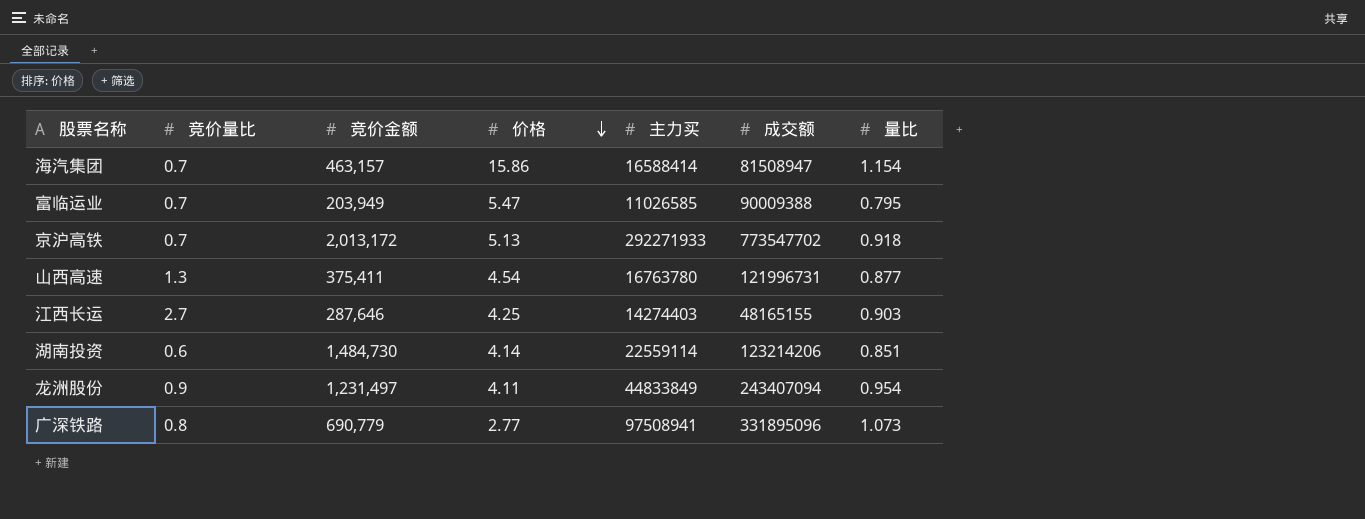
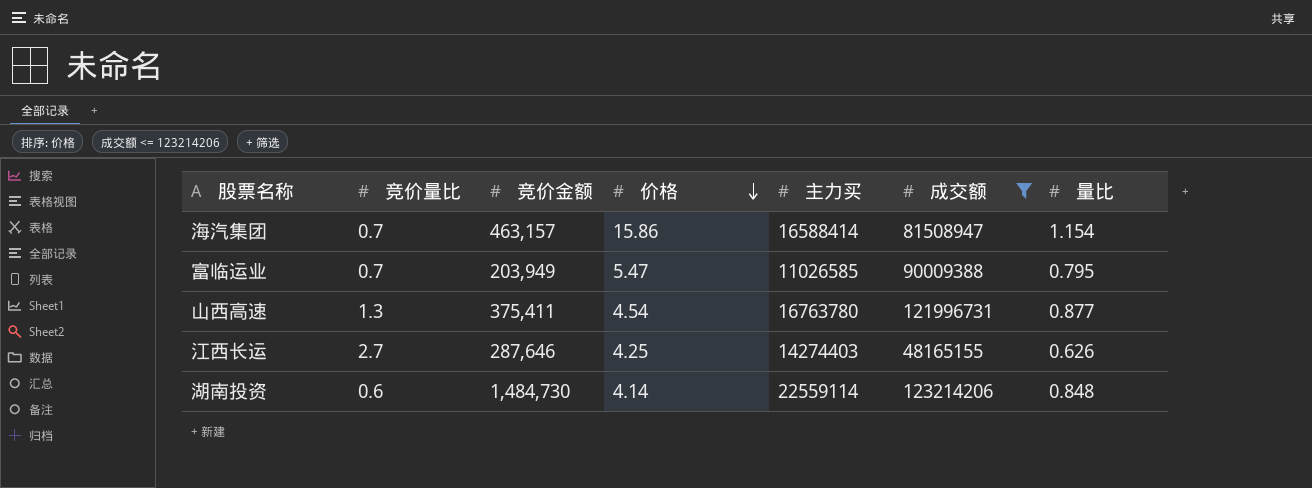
filter: none -> 成交额 <= 123214206
江西长运 | 量比: 0.903 -> 0.626
湖南投资 | 量比: 0.851 -> 0.848

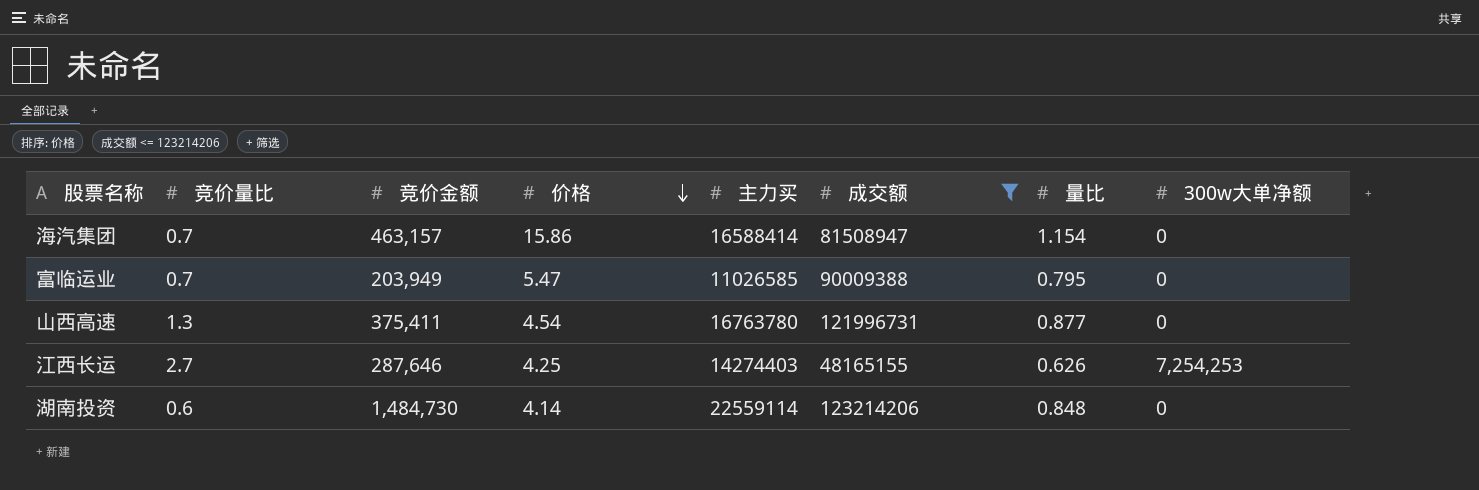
column 300w大单净额 | position: none -> 8

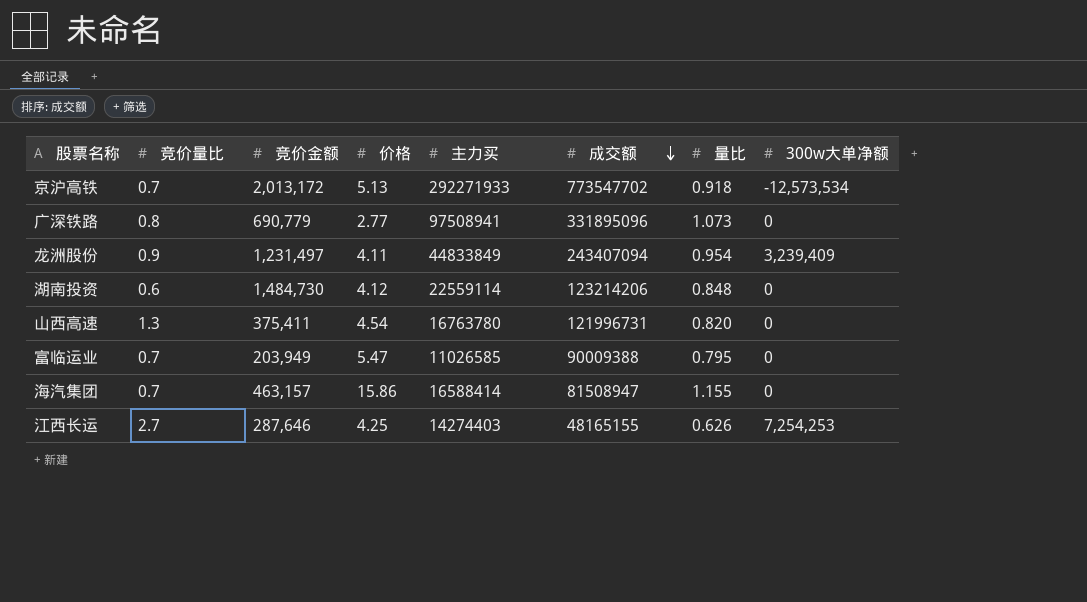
filter: 成交额 <= 123214206 -> none
row order: 价格 descending -> 成交额 descending
湖南投资 | 价格: 4.14 -> 4.12
山西高速 | 量比: 0.877 -> 0.820
海汽集团 | 量比: 1.154 -> 1.155

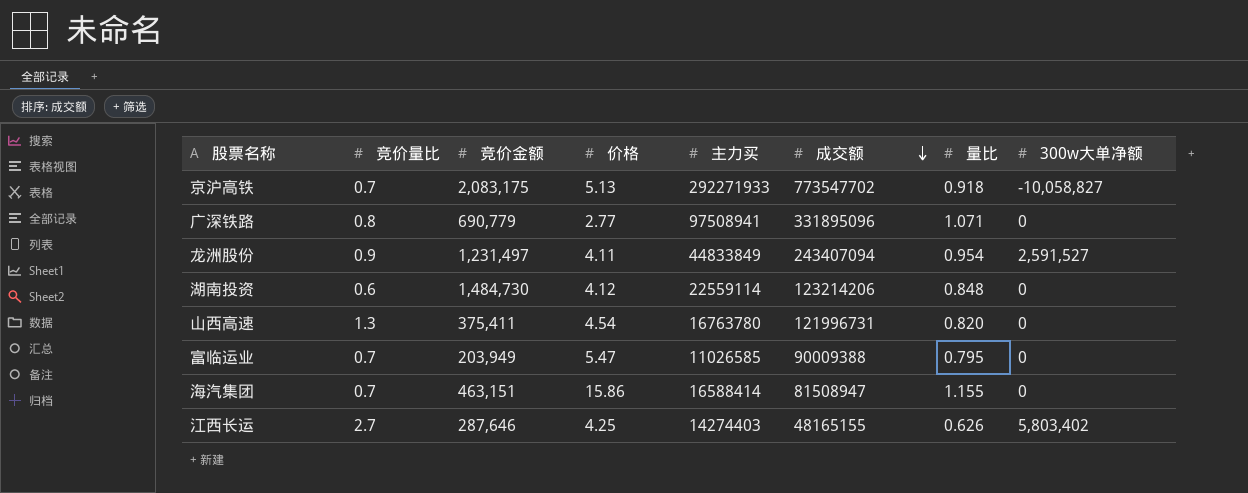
京沪高铁 | 竞价金额: 2,013,172 -> 2,083,175
京沪高铁 | 300w大单净额: -12,573,534 -> -10,058,827
广深铁路 | 量比: 1.073 -> 1.071
龙洲股份 | 300w大单净额: 3,239,409 -> 2,591,527
海汽集团 | 竞价金额: 463,157 -> 463,151
江西长运 | 300w大单净额: 7,254,253 -> 5,803,402

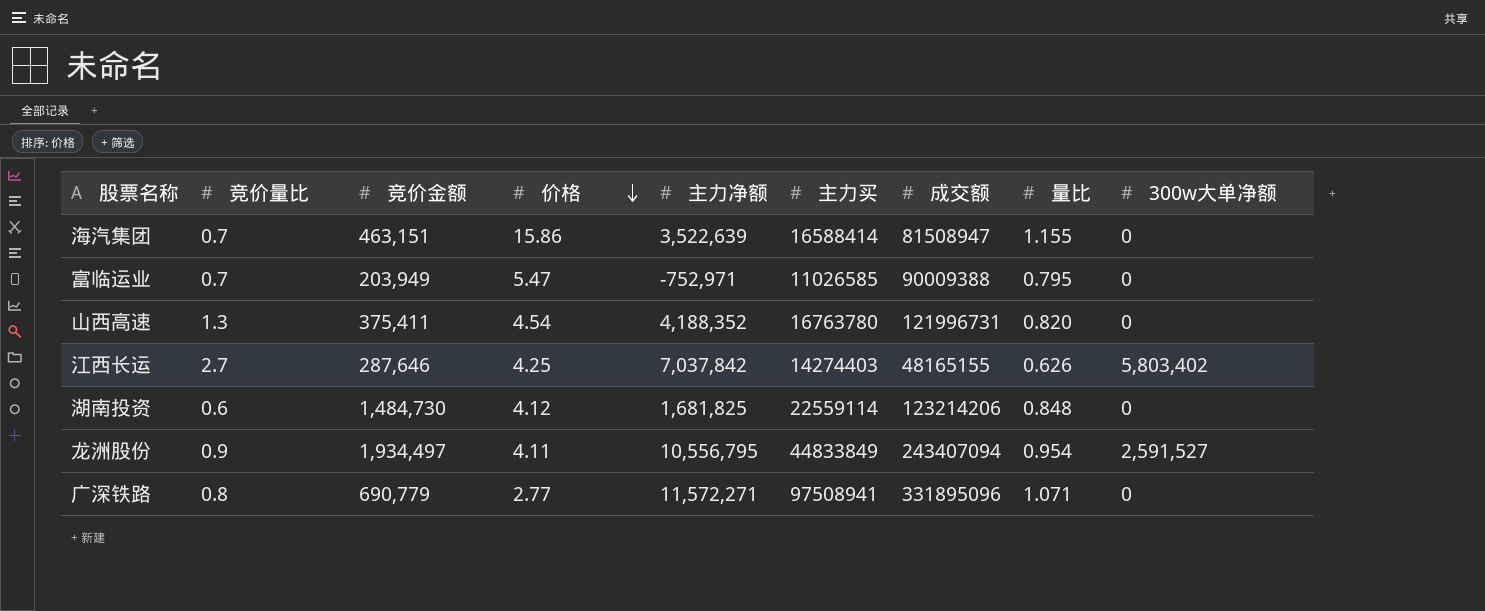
row order: 成交额 descending -> 价格 descending
column 主力净额 | position: none -> 5
row 京沪高铁: 0.7 | 2,083,175 | 5.13 | 292271933 | 773547702 | 0.918 | -10,058,827 -> none
龙洲股份 | 竞价金额: 1,231,497 -> 1,934,497

